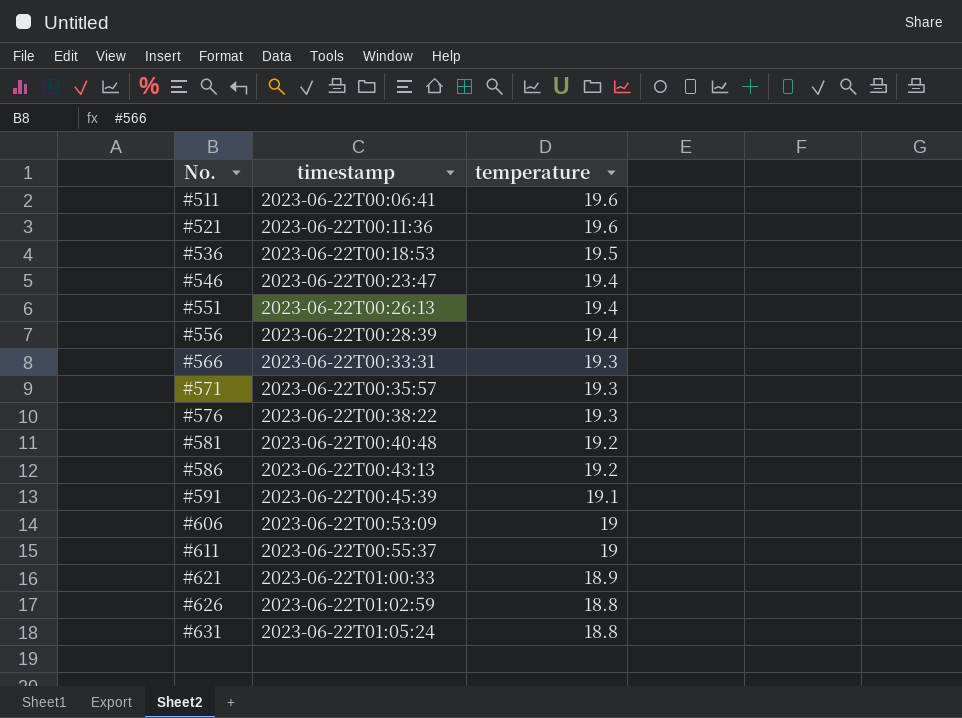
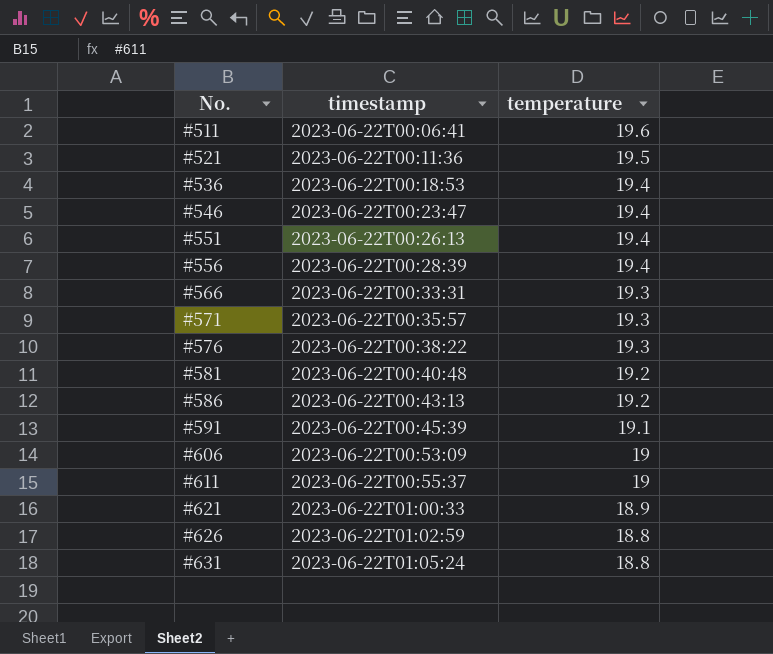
#521 | temperature: 19.6 -> 19.5
#536 | temperature: 19.5 -> 19.4

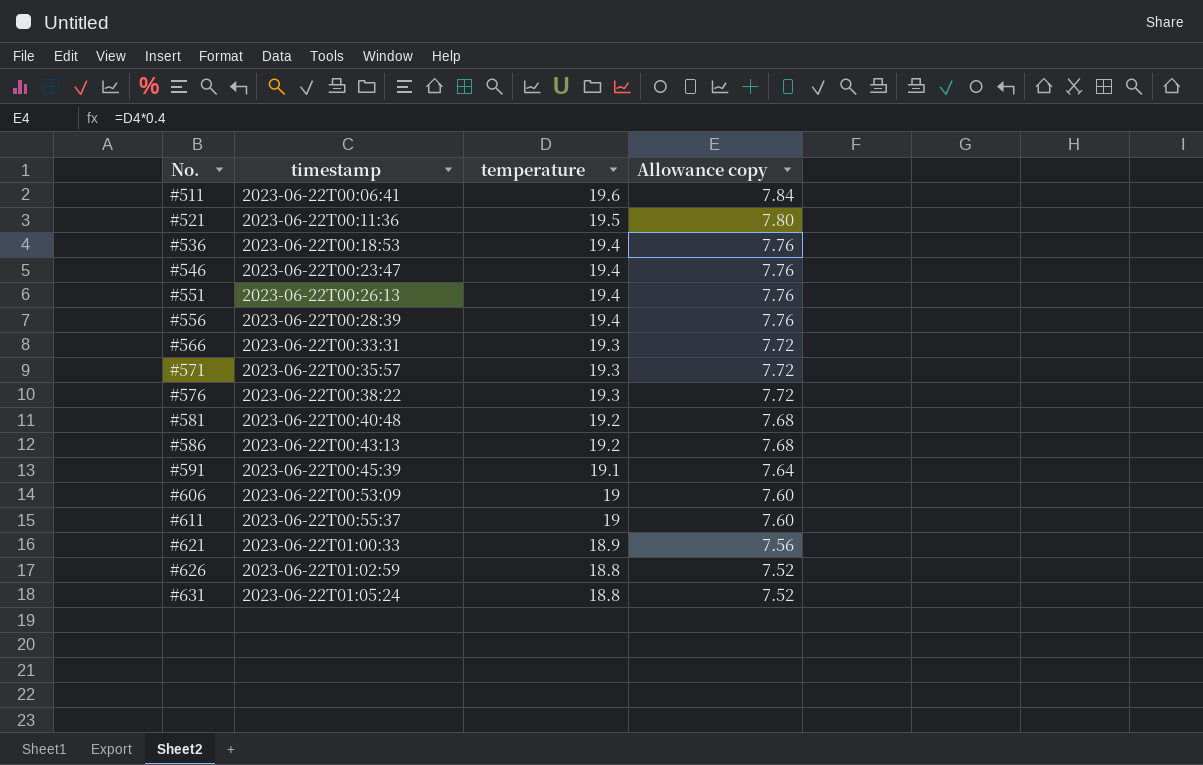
column Allowance copy | formula: none -> [temperature] * 0.4

